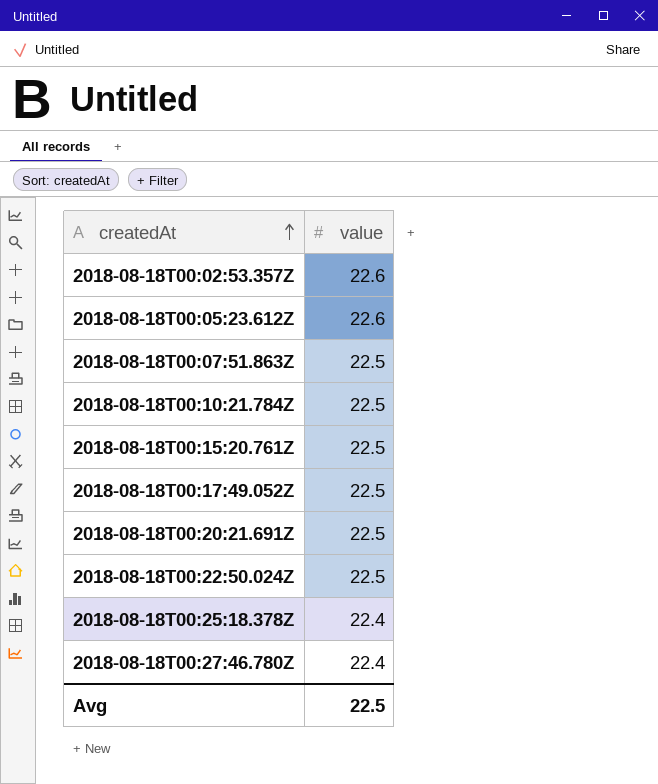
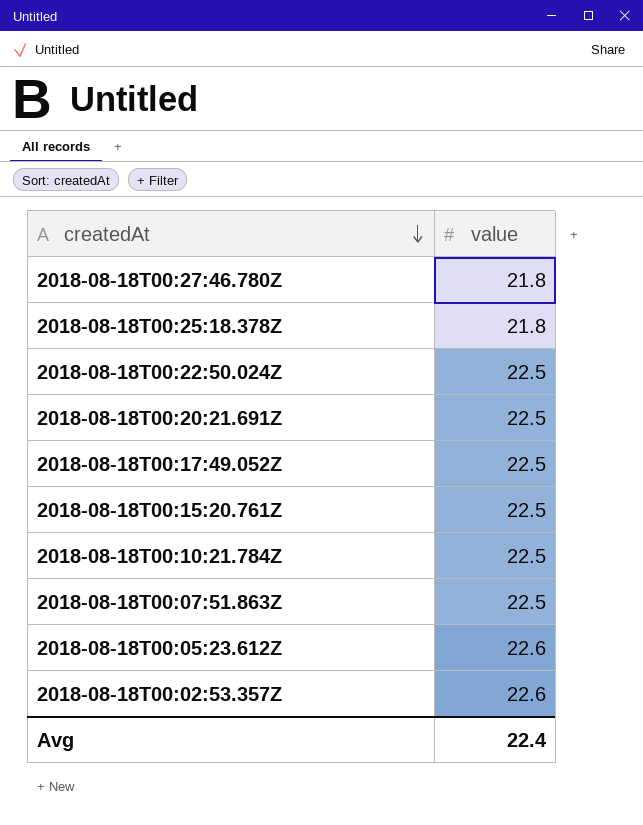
row order: createdAt ascending -> createdAt descending
2018-08-18T00:27:46.780Z | value: 22.4 -> 21.8
2018-08-18T00:25:18.378Z | value: 22.4 -> 21.8
Avg | value: 22.5 -> 22.4

